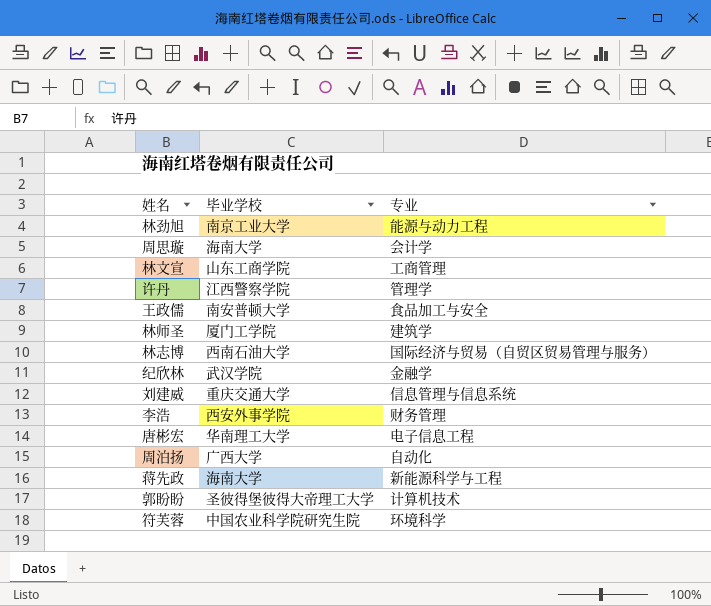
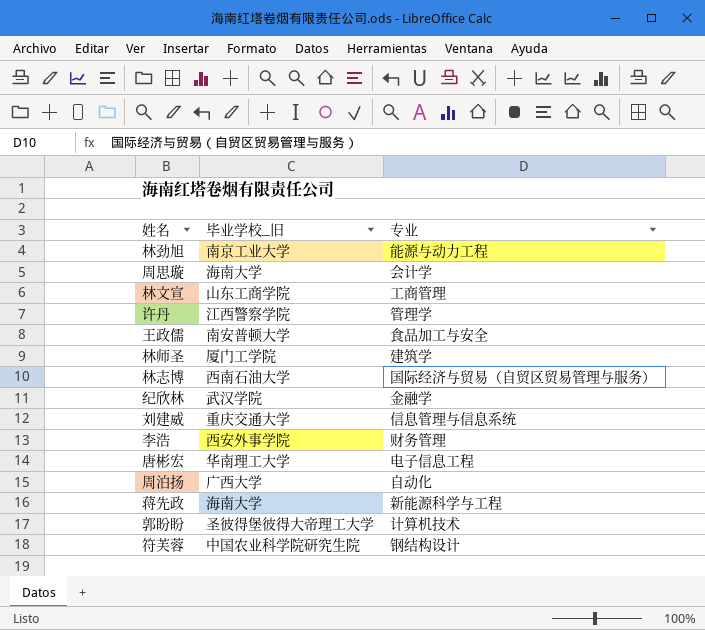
column name: 毕业学校 -> 毕业学校_旧
符芙蓉 | 专业: 环境科学 -> 钢结构设计

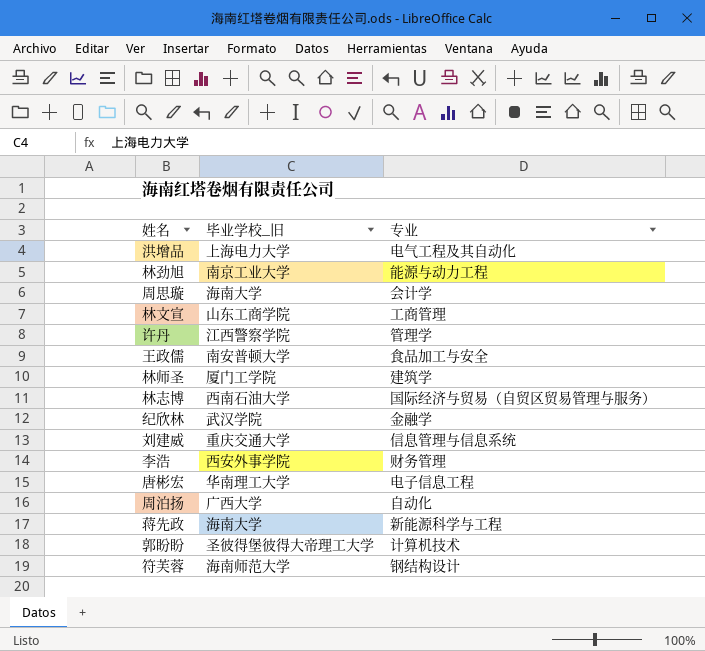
row 洪增品: none -> 上海电力大学 | 电气工程及其自动化
符芙蓉 | 毕业学校_旧: 中国农业科学院研究生院 -> 海南师范大学

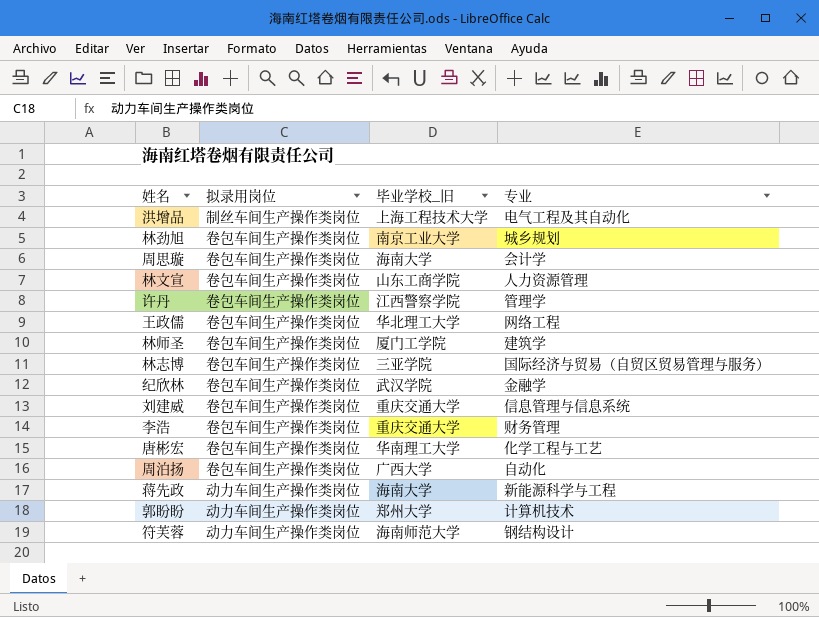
column 拟录用岗位 | position: none -> 2
洪增品 | 毕业学校_旧: 上海电力大学 -> 上海工程技术大学
林劲旭 | 专业: 能源与动力工程 -> 城乡规划
林文宣 | 专业: 工商管理 -> 人力资源管理
王政儒 | 毕业学校_旧: 南安普顿大学 -> 华北理工大学
王政儒 | 专业: 食品加工与安全 -> 网络工程
林志博 | 毕业学校_旧: 西南石油大学 -> 三亚学院
李浩 | 毕业学校_旧: 西安外事学院 -> 重庆交通大学
唐彬宏 | 专业: 电子信息工程 -> 化学工程与工艺
郭盼盼 | 毕业学校_旧: 圣彼得堡彼得大帝理工大学 -> 郑州大学

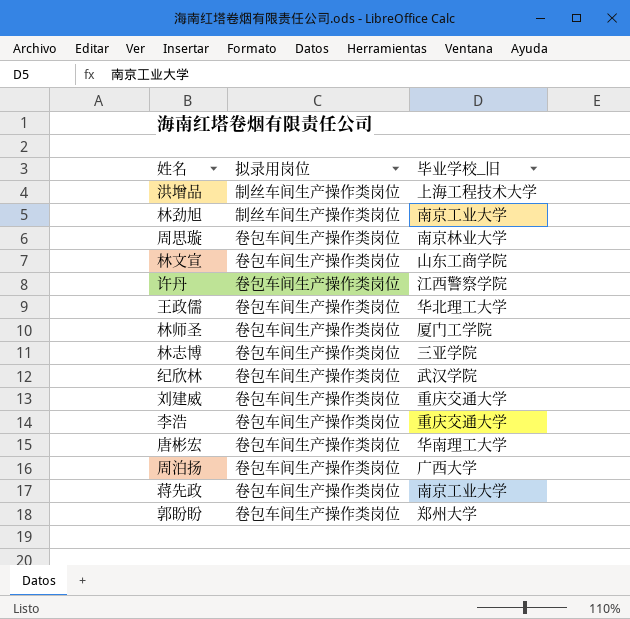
column 专业 | position: 4 -> none
row 符芙蓉: 动力车间生产操作类岗位 | 海南师范大学 | 钢结构设计 -> none
林劲旭 | 拟录用岗位: 卷包车间生产操作类岗位 -> 制丝车间生产操作类岗位
周思璇 | 毕业学校_旧: 海南大学 -> 南京林业大学
蒋先政 | 拟录用岗位: 动力车间生产操作类岗位 -> 卷包车间生产操作类岗位
蒋先政 | 毕业学校_旧: 海南大学 -> 南京工业大学
郭盼盼 | 拟录用岗位: 动力车间生产操作类岗位 -> 卷包车间生产操作类岗位

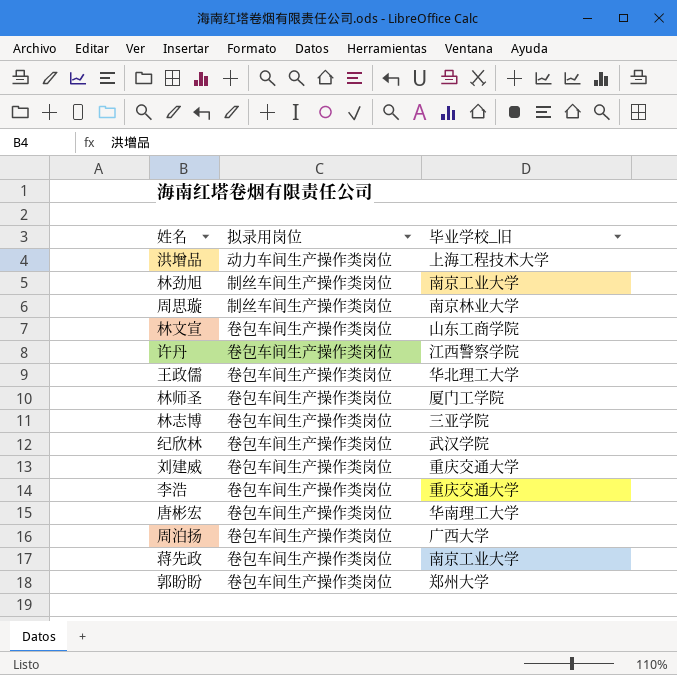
洪增品 | 拟录用岗位: 制丝车间生产操作类岗位 -> 动力车间生产操作类岗位
周思璇 | 拟录用岗位: 卷包车间生产操作类岗位 -> 制丝车间生产操作类岗位

